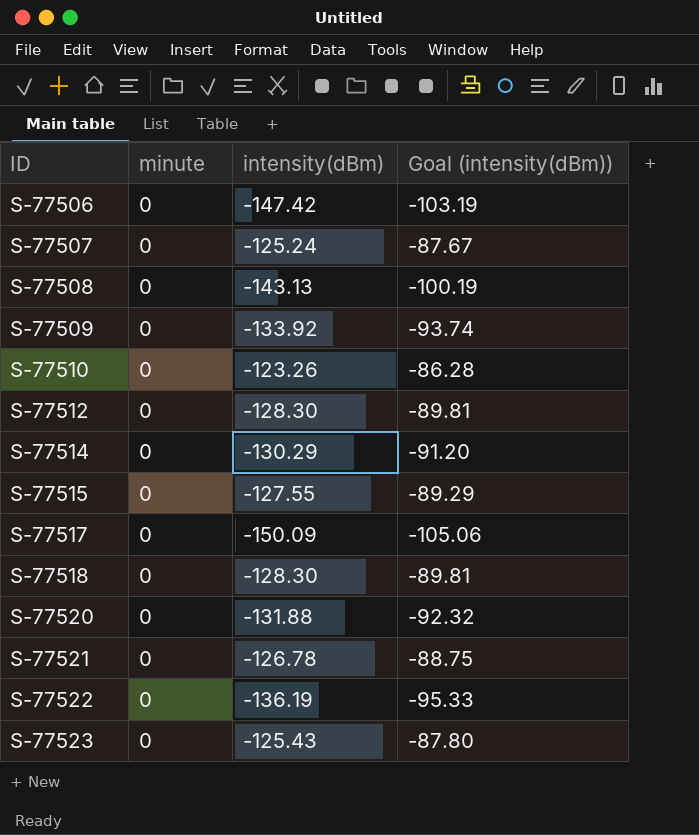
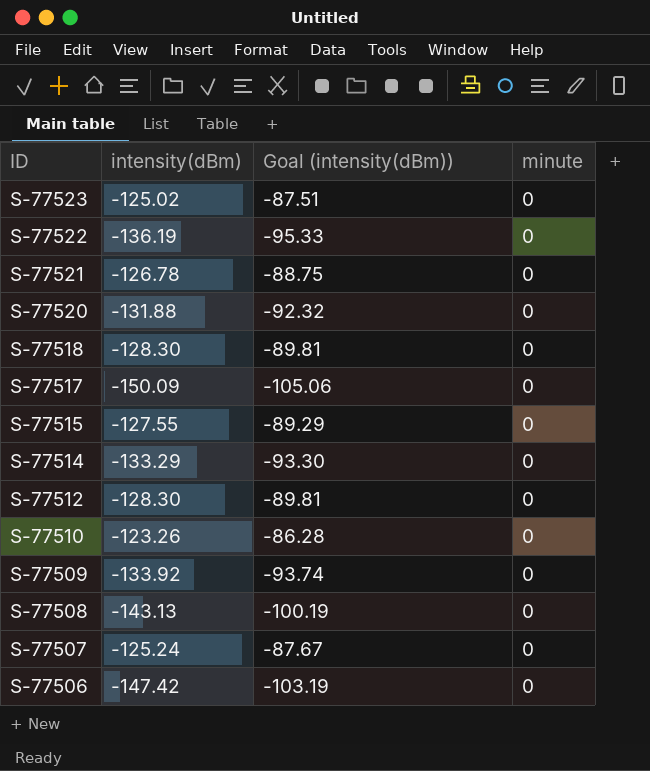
row order: ID ascending -> ID descending
column minute | position: 2 -> 4
S-77523 | intensity(dBm): -125.43 -> -125.02
S-77523 | Goal (intensity(dBm)): -87.80 -> -87.51
S-77514 | intensity(dBm): -130.29 -> -133.29
S-77514 | Goal (intensity(dBm)): -91.20 -> -93.30

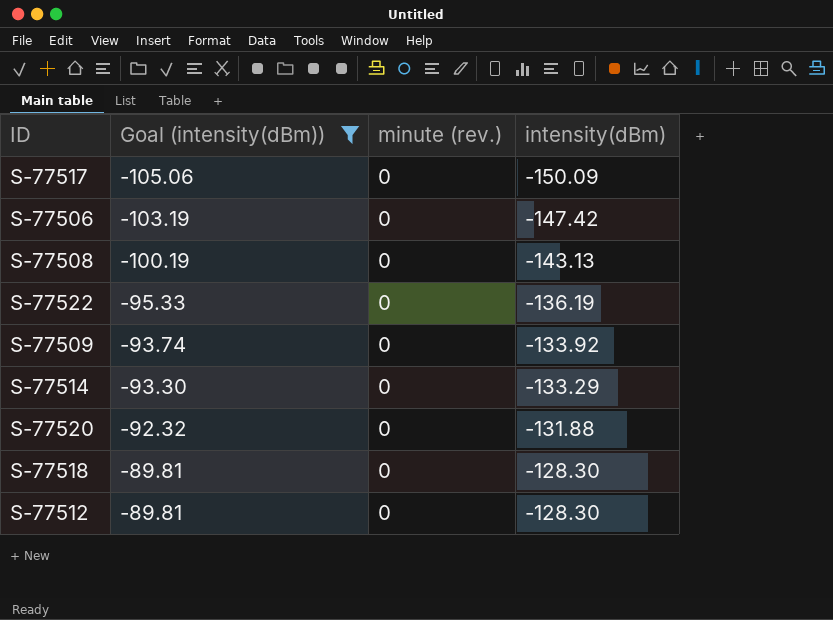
filter: none -> Goal (intensity(dBm)) <= -89.81
row order: ID descending -> Goal (intensity(dBm)) ascending
column name: minute -> minute (rev.)
column intensity(dBm) | position: 2 -> 4

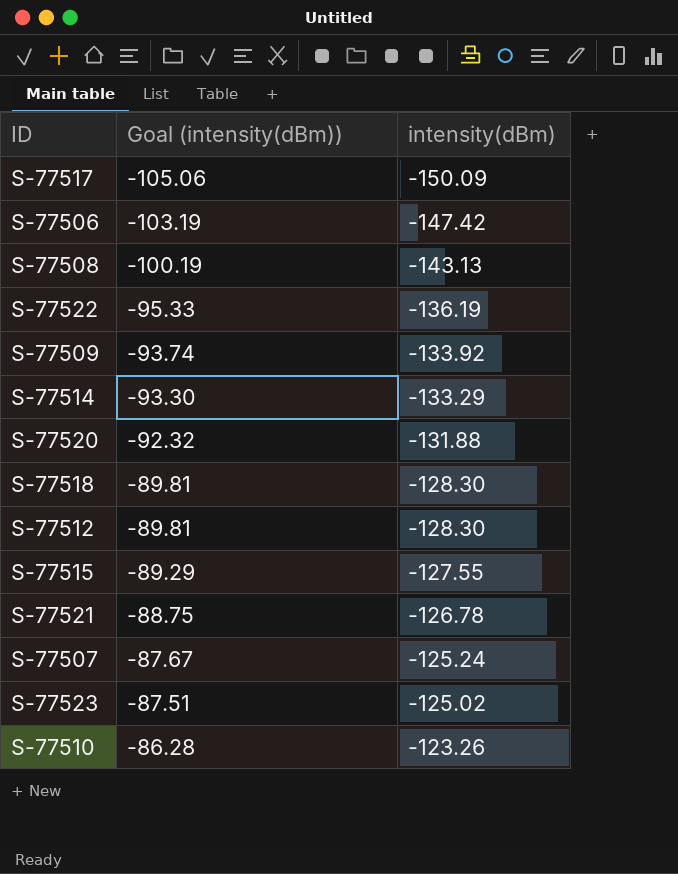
filter: Goal (intensity(dBm)) <= -89.81 -> none
column minute (rev.) | position: 3 -> none

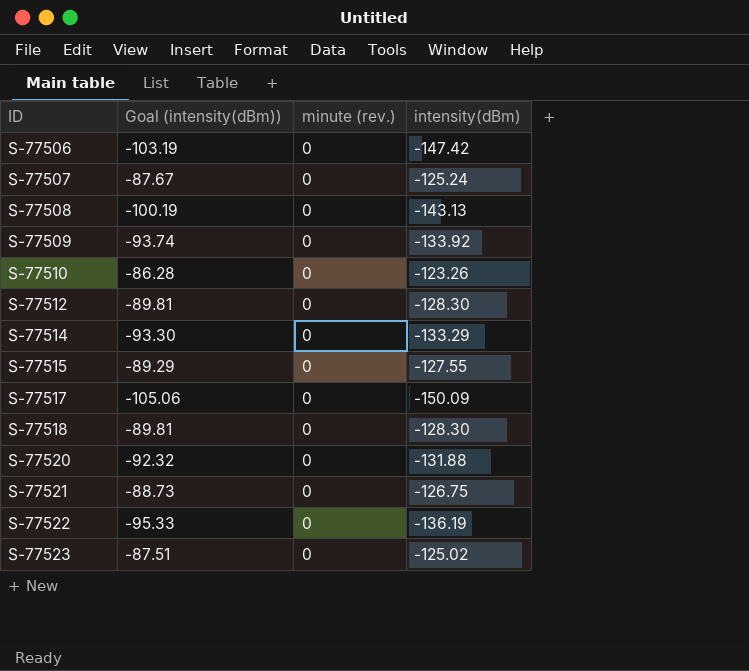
row order: Goal (intensity(dBm)) ascending -> ID ascending
column minute (rev.) | position: none -> 3
S-77521 | Goal (intensity(dBm)): -88.75 -> -88.73
S-77521 | intensity(dBm): -126.78 -> -126.75

